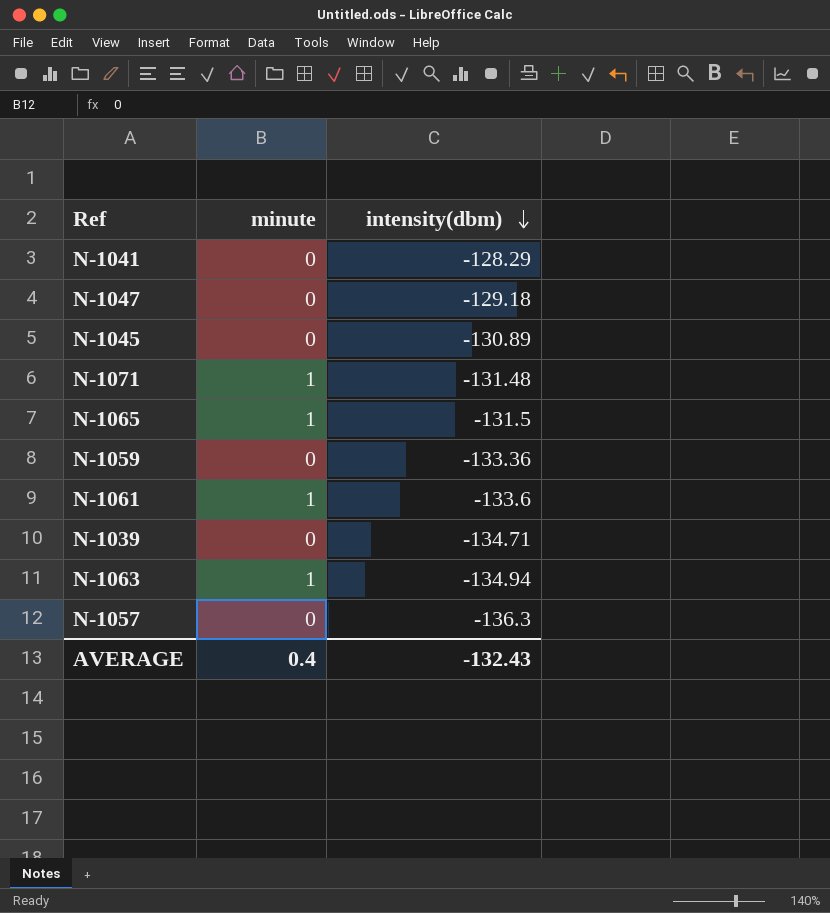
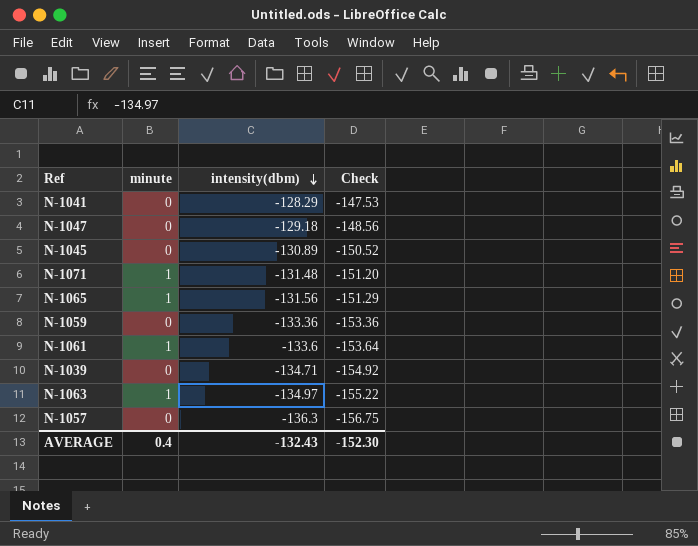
column Check | formula: none -> [intensity(dbm)] * 1.15
N-1065 | intensity(dbm): -131.5 -> -131.56
N-1063 | intensity(dbm): -134.94 -> -134.97

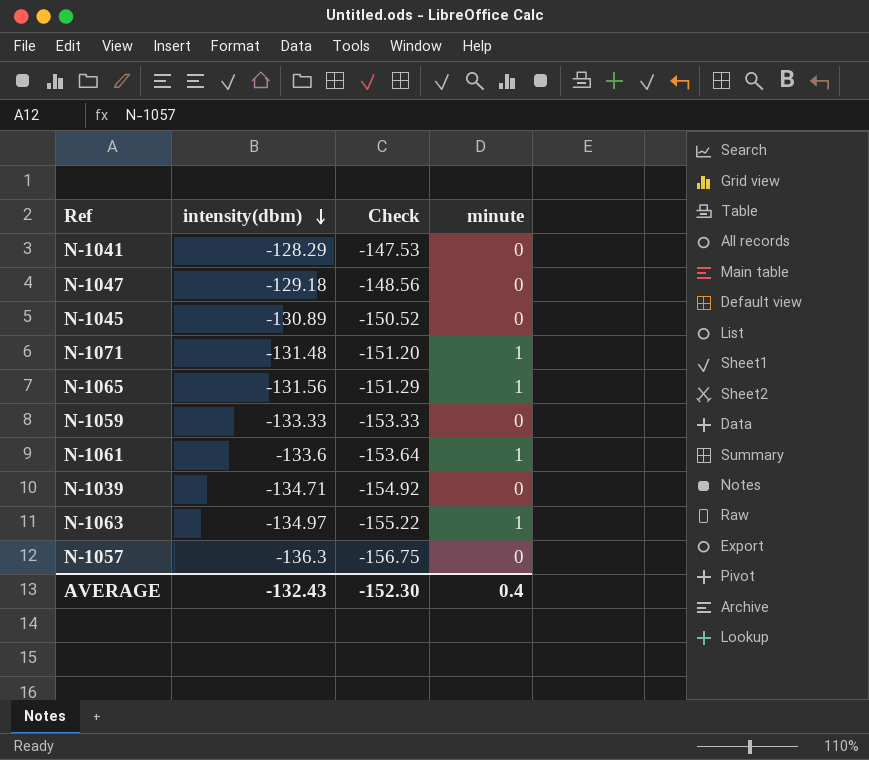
column minute | position: 2 -> 4
N-1059 | intensity(dbm): -133.36 -> -133.33
N-1059 | Check: -153.36 -> -153.33

